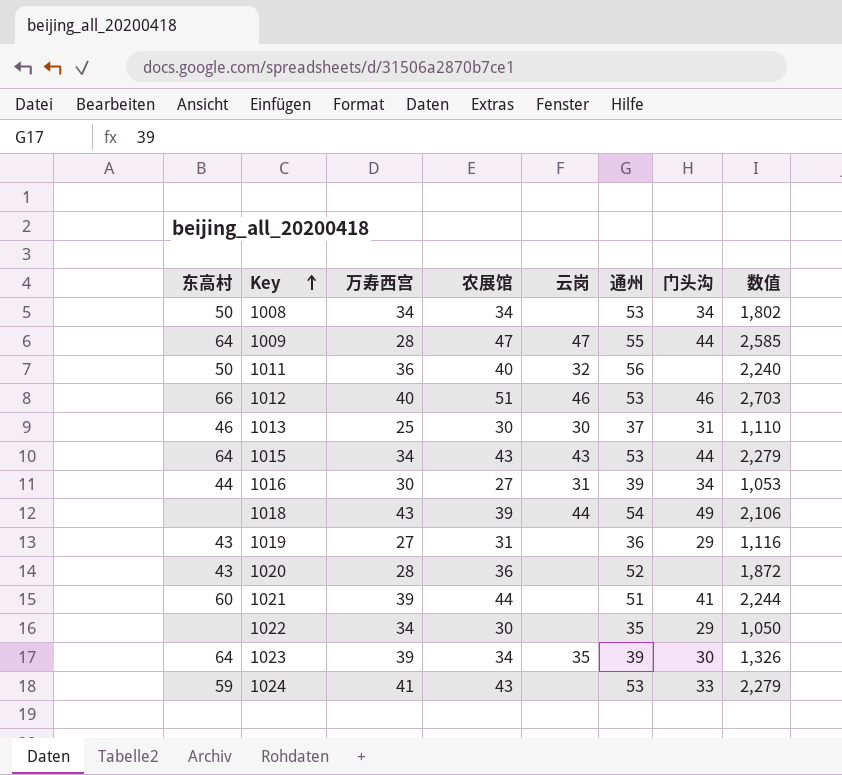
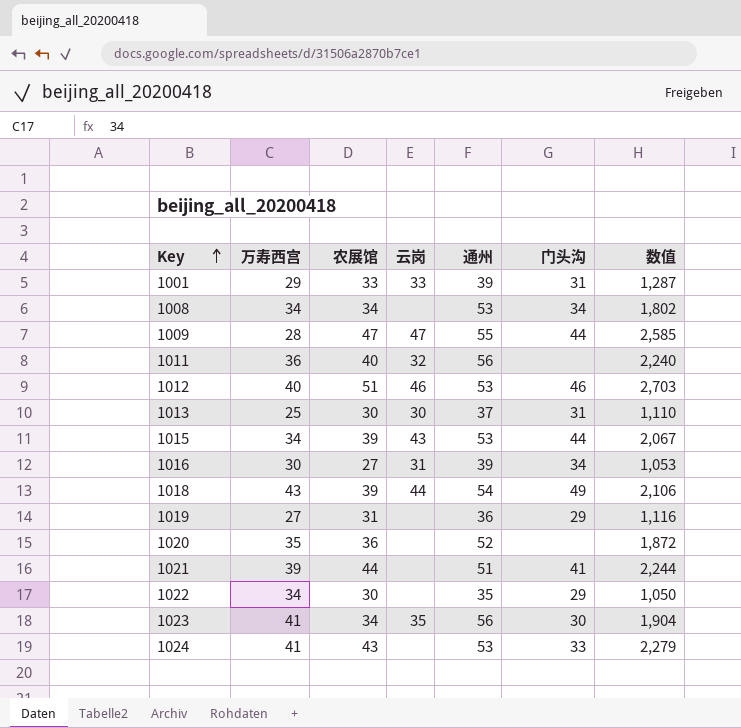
column 东高村 | position: 1 -> none
row 1001: none -> 29 | 33 | 33 | 39 | 31 | 1,287
1015 | 农展馆: 43 -> 39
1015 | 数值: 2,279 -> 2,067
1020 | 万寿西宫: 28 -> 35
1023 | 万寿西宫: 39 -> 41
1023 | 通州: 39 -> 56
1023 | 数值: 1,326 -> 1,904

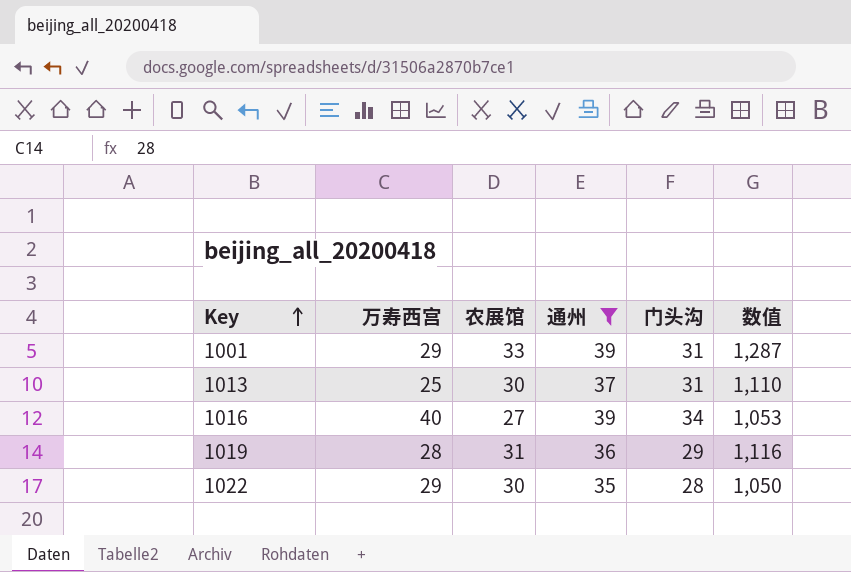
filter: none -> 通州 <= 39
column 云岗 | position: 4 -> none
1016 | 万寿西宫: 30 -> 40
1019 | 万寿西宫: 27 -> 28
1022 | 万寿西宫: 34 -> 29
1022 | 门头沟: 29 -> 28

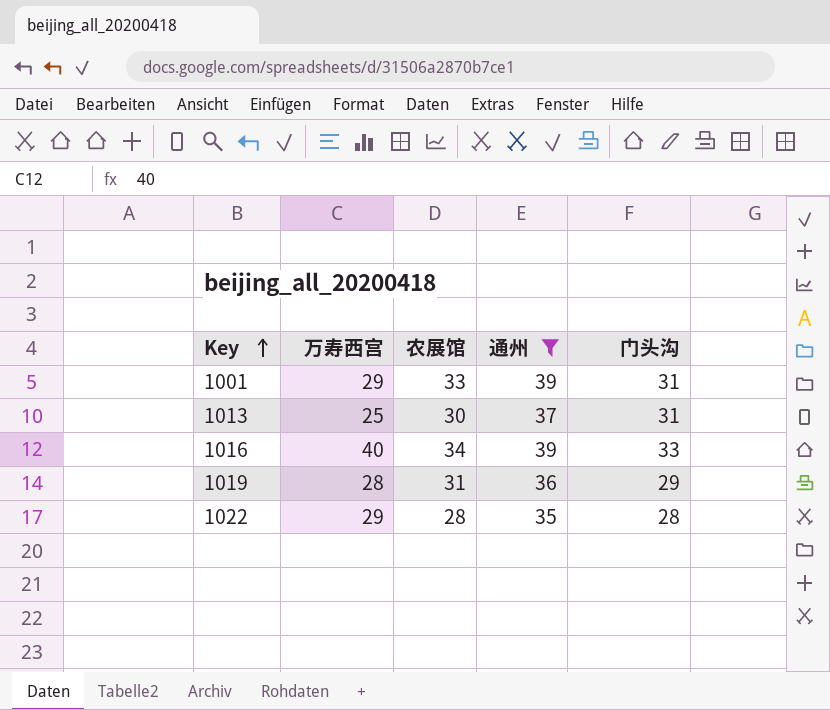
column 数值 | formula: [农展馆] * [通州] -> none
1016 | 农展馆: 27 -> 34
1016 | 门头沟: 34 -> 33
1022 | 农展馆: 30 -> 28

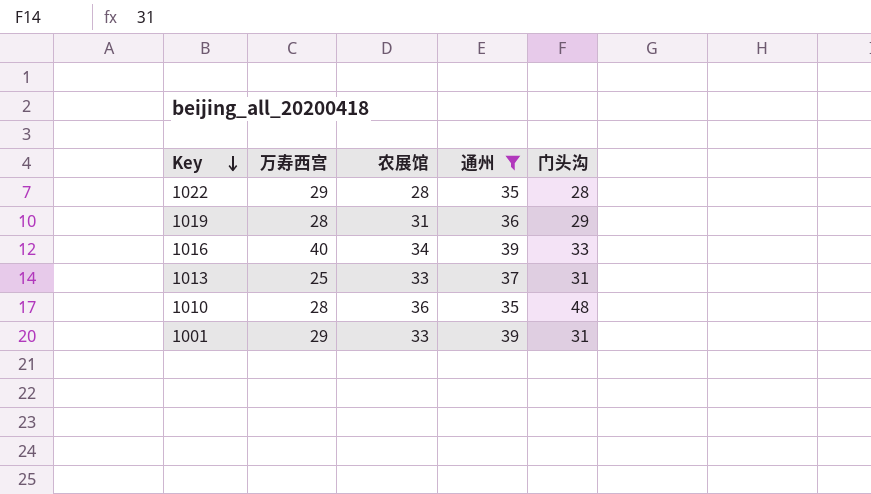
row order: Key ascending -> Key descending
1013 | 农展馆: 30 -> 33
row 1010: none -> 28 | 36 | 35 | 48

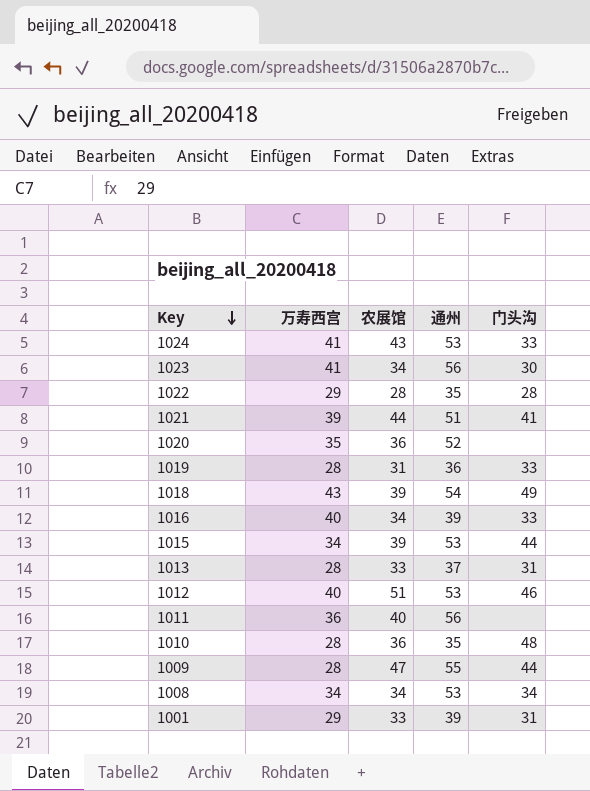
filter: 通州 <= 39 -> none
1019 | 门头沟: 29 -> 33
1013 | 万寿西宫: 25 -> 28

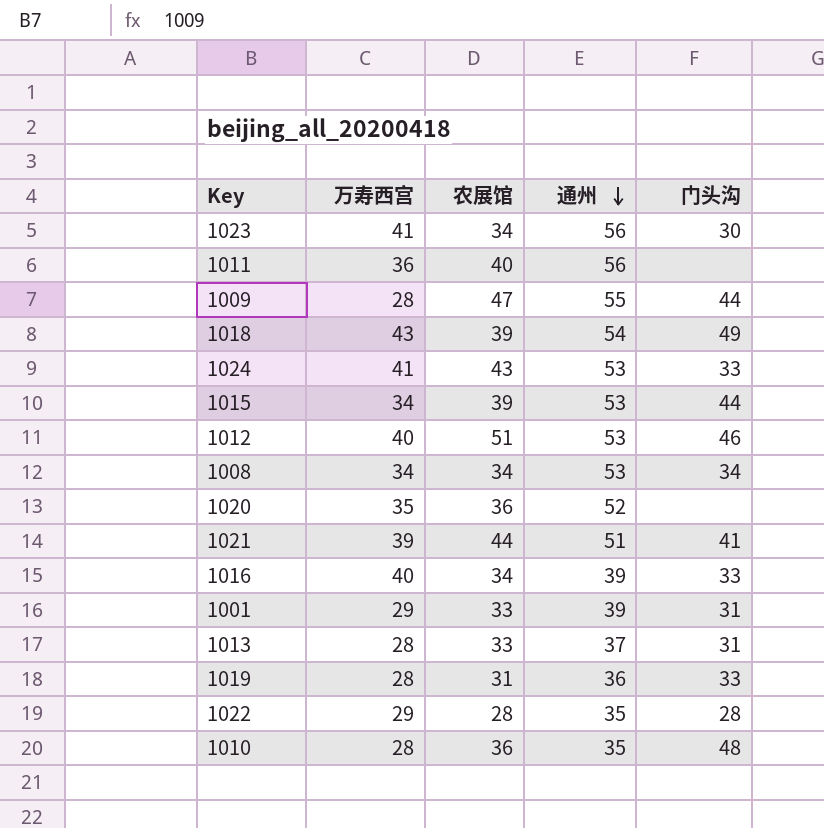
row order: Key descending -> 通州 descending

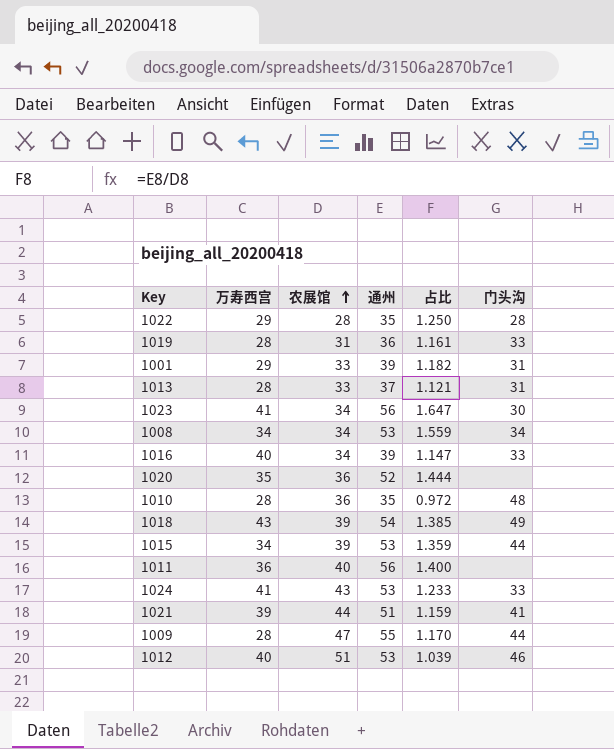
row order: 通州 descending -> 农展馆 ascending
column 占比 | formula: none -> [通州] / [农展馆]

